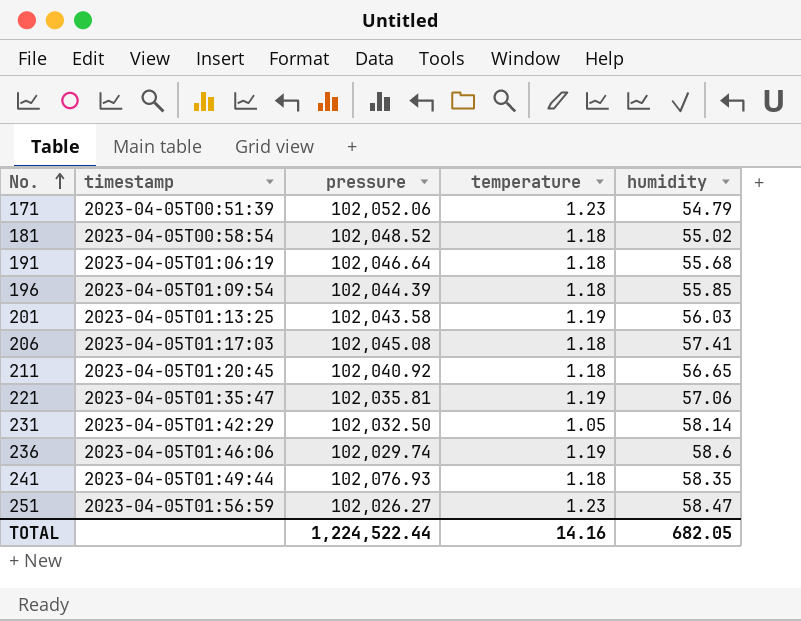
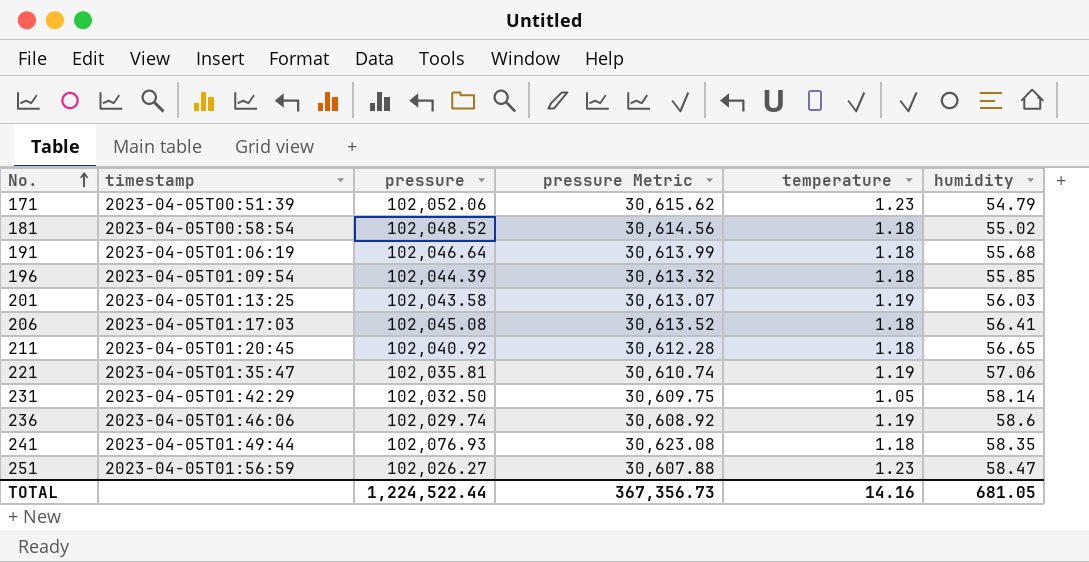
column pressure Metric | formula: none -> [pressure] * 0.3
206 | humidity: 57.41 -> 56.41
TOTAL | humidity: 682.05 -> 681.05

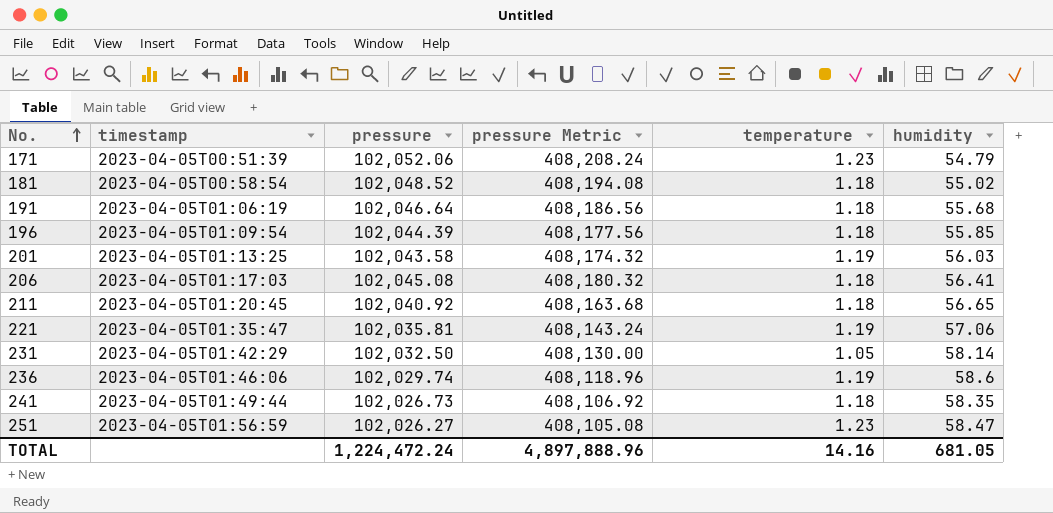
column pressure Metric | formula: [pressure] * 0.3 -> [pressure] * 4
241 | pressure: 102,076.93 -> 102,026.73
TOTAL | pressure: 1,224,522.44 -> 1,224,472.24
TOTAL | pressure Metric: 367,356.73 -> 4,897,888.96

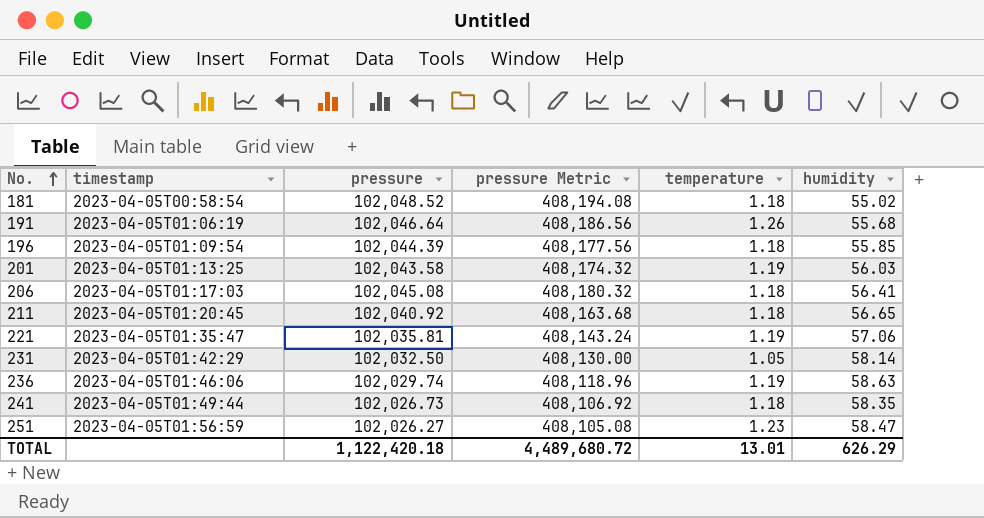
row 171: 2023-04-05T00:51:39 | 102,052.06 | 408,208.24 | 1.23 | 54.79 -> none
191 | temperature: 1.18 -> 1.26
236 | humidity: 58.6 -> 58.63
TOTAL | pressure: 1,224,472.24 -> 1,122,420.18
TOTAL | pressure Metric: 4,897,888.96 -> 4,489,680.72
TOTAL | temperature: 14.16 -> 13.01
TOTAL | humidity: 681.05 -> 626.29

